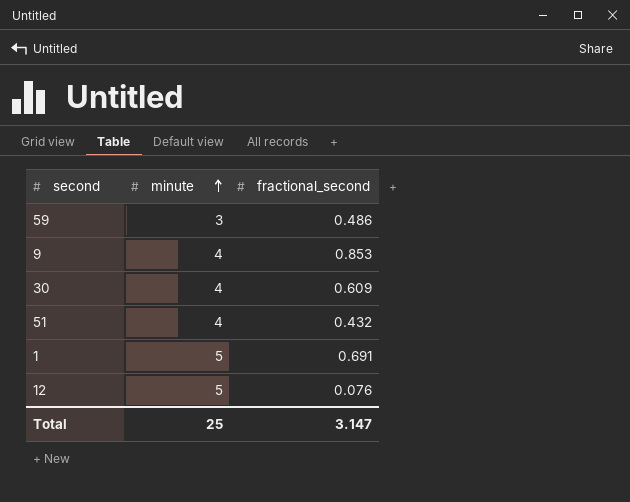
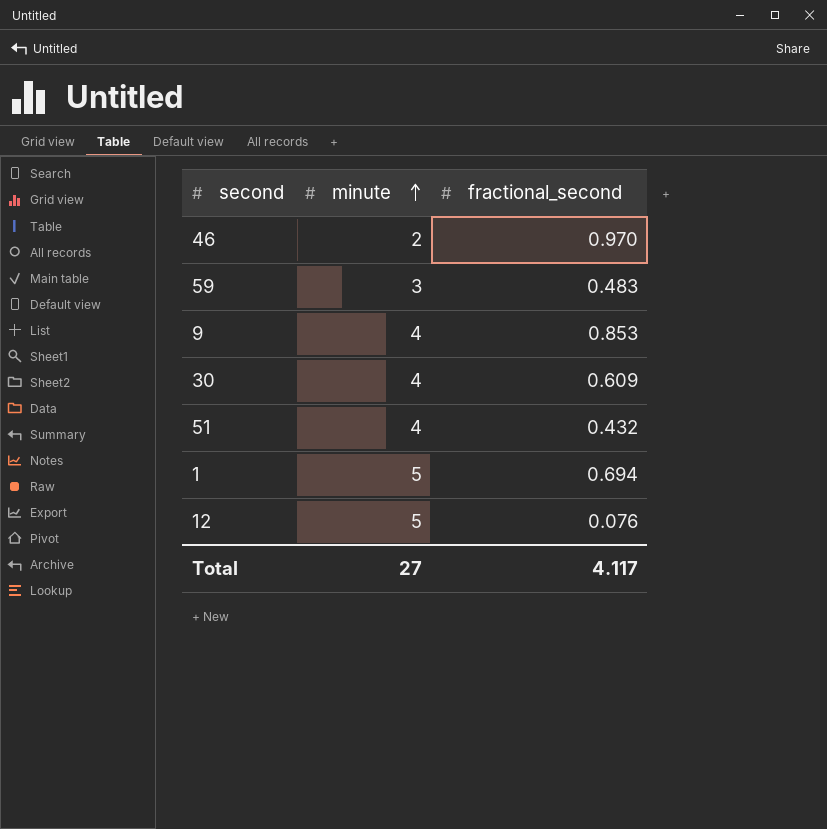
row 46: none -> 2 | 0.970
59 | fractional_second: 0.486 -> 0.483
1 | fractional_second: 0.691 -> 0.694
Total | minute: 25 -> 27
Total | fractional_second: 3.147 -> 4.117

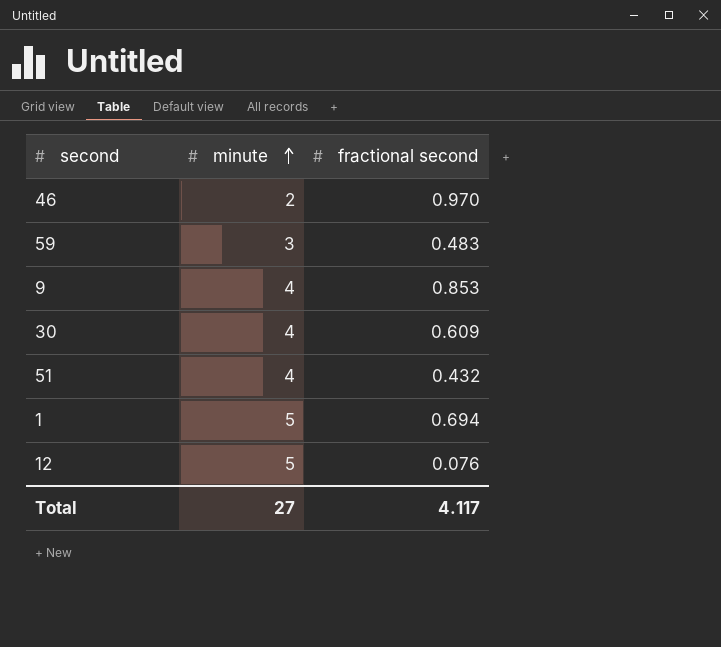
column name: fractional_second -> fractional second

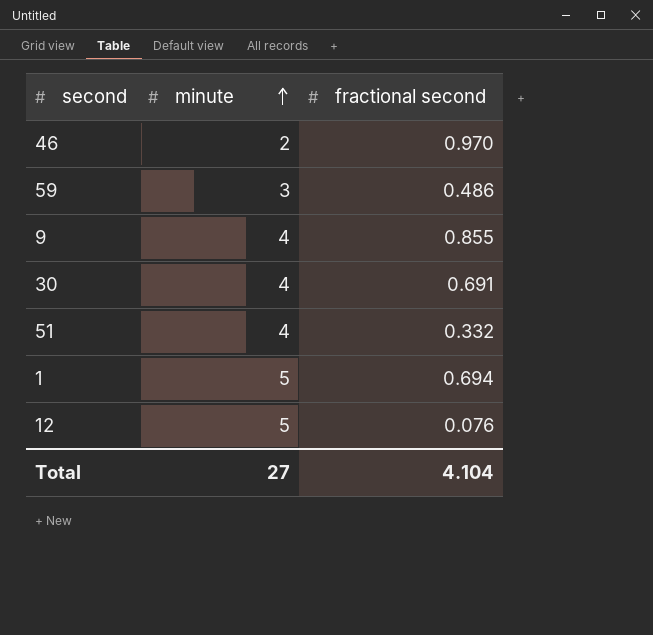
59 | fractional second: 0.483 -> 0.486
9 | fractional second: 0.853 -> 0.855
30 | fractional second: 0.609 -> 0.691
51 | fractional second: 0.432 -> 0.332
Total | fractional second: 4.117 -> 4.104

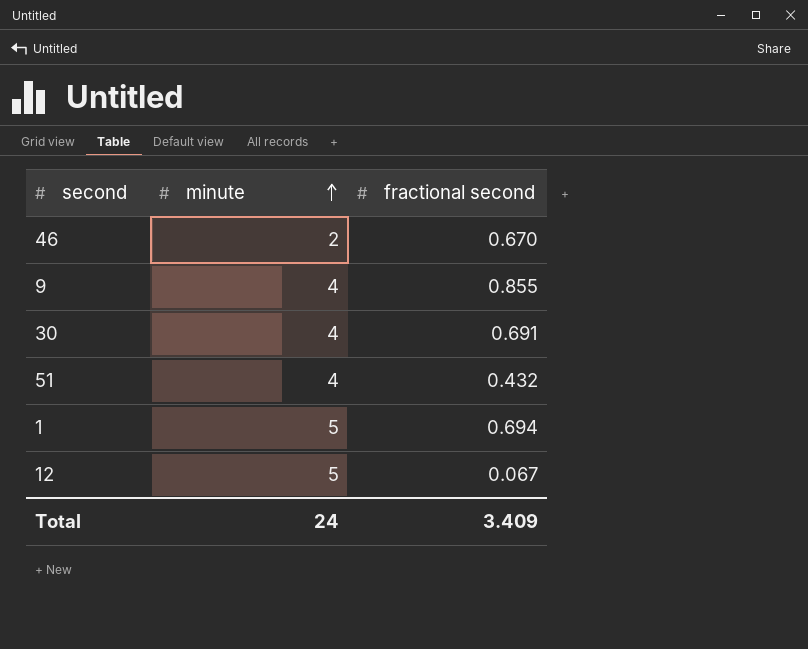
row 59: 3 | 0.486 -> none
46 | fractional second: 0.970 -> 0.670
51 | fractional second: 0.332 -> 0.432
12 | fractional second: 0.076 -> 0.067
Total | minute: 27 -> 24
Total | fractional second: 4.104 -> 3.409

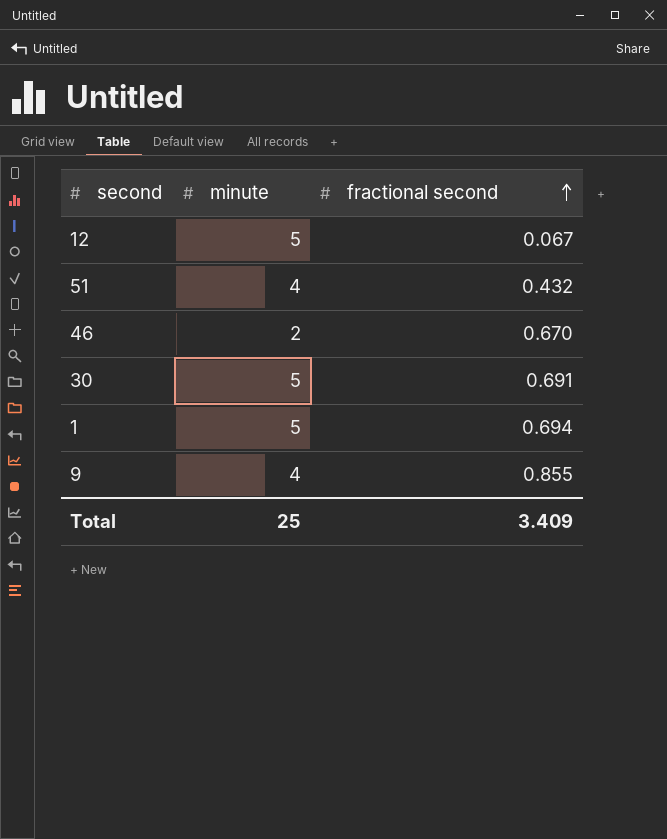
row order: minute ascending -> fractional second ascending
30 | minute: 4 -> 5
Total | minute: 24 -> 25

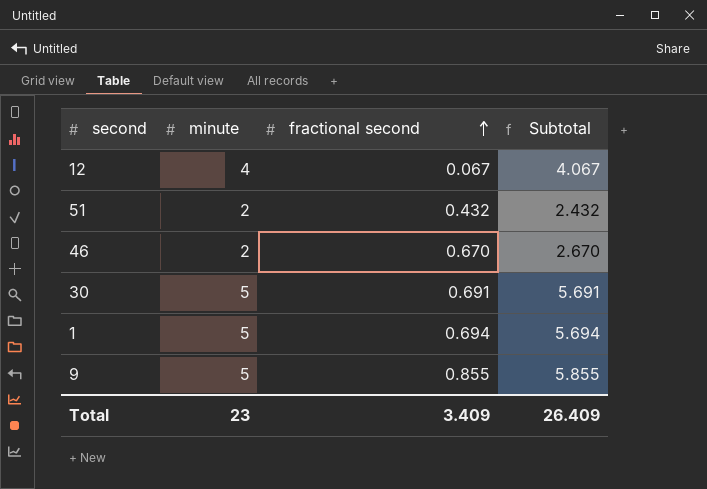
column Subtotal | formula: none -> [minute] + [fractional second]
12 | minute: 5 -> 4
51 | minute: 4 -> 2
9 | minute: 4 -> 5
Total | minute: 25 -> 23

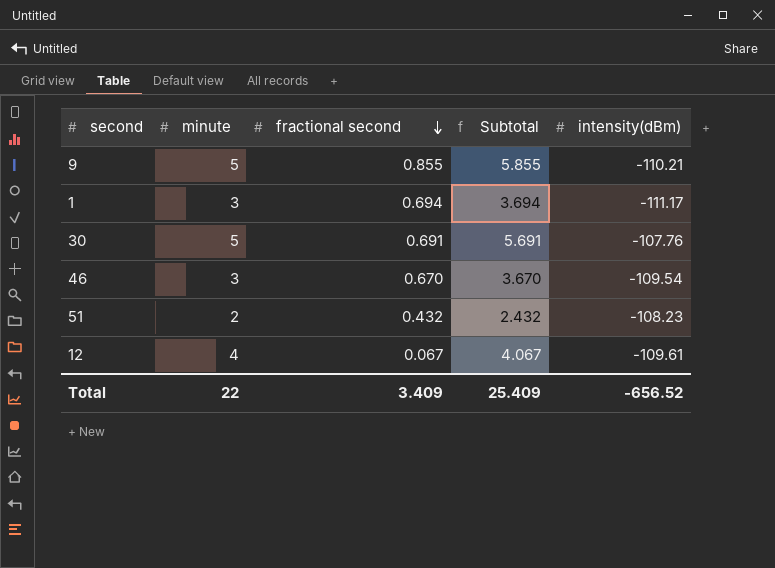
row order: fractional second ascending -> fractional second descending
column intensity(dBm) | position: none -> 5
1 | minute: 5 -> 3
1 | Subtotal: 5.694 -> 3.694
46 | minute: 2 -> 3
46 | Subtotal: 2.670 -> 3.670
Total | minute: 23 -> 22
Total | Subtotal: 26.409 -> 25.409

